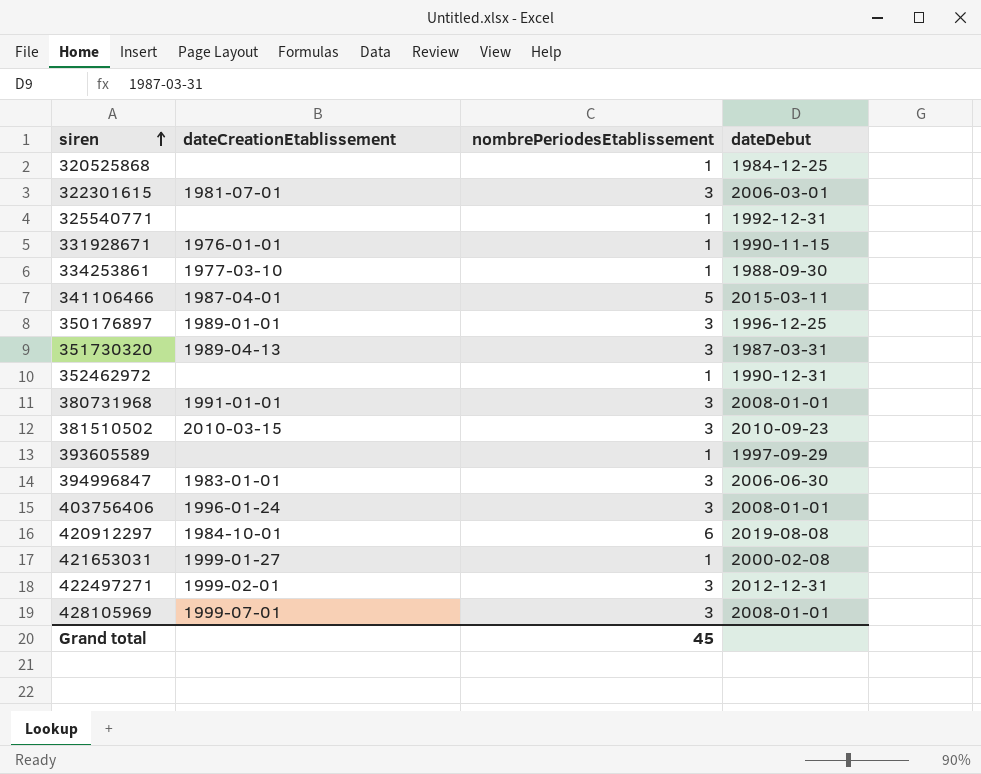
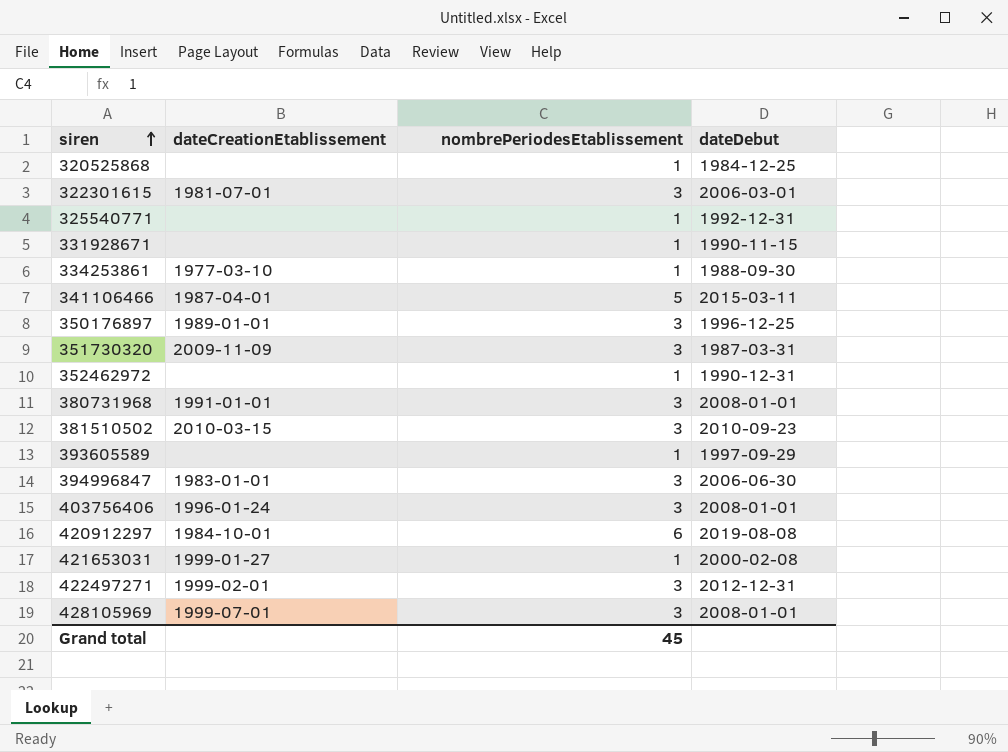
331928671 | dateCreationEtablissement: 1976-01-01 -> none
351730320 | dateCreationEtablissement: 1989-04-13 -> 2009-11-09

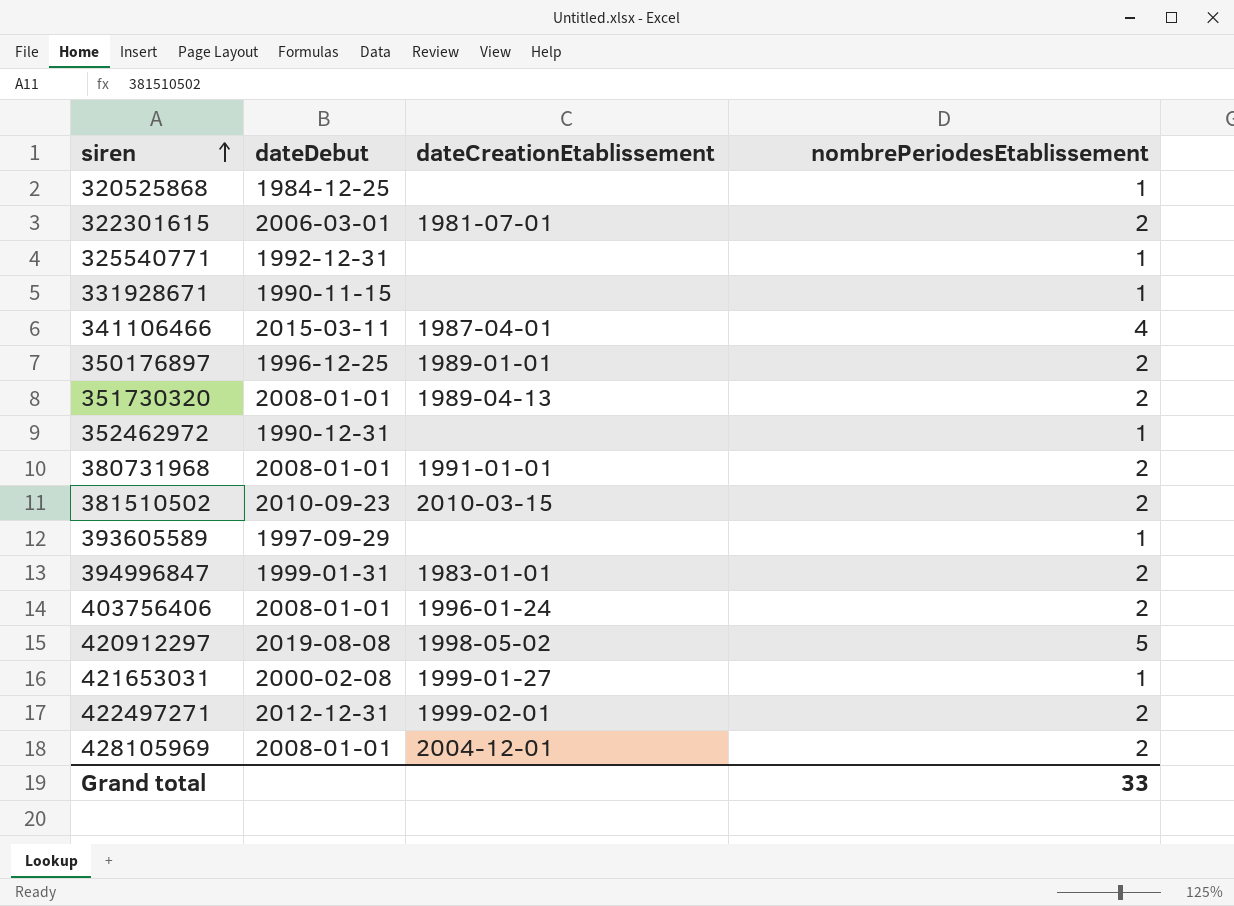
column dateDebut | position: 4 -> 2
row 334253861: 1977-03-10 | 1 | 1988-09-30 -> none
322301615 | nombrePeriodesEtablissement: 3 -> 2
341106466 | nombrePeriodesEtablissement: 5 -> 4
350176897 | nombrePeriodesEtablissement: 3 -> 2
351730320 | dateDebut: 1987-03-31 -> 2008-01-01
351730320 | dateCreationEtablissement: 2009-11-09 -> 1989-04-13
351730320 | nombrePeriodesEtablissement: 3 -> 2
380731968 | nombrePeriodesEtablissement: 3 -> 2
381510502 | nombrePeriodesEtablissement: 3 -> 2
394996847 | dateDebut: 2006-06-30 -> 1999-01-31
394996847 | nombrePeriodesEtablissement: 3 -> 2
403756406 | nombrePeriodesEtablissement: 3 -> 2
420912297 | dateCreationEtablissement: 1984-10-01 -> 1998-05-02
420912297 | nombrePeriodesEtablissement: 6 -> 5
422497271 | nombrePeriodesEtablissement: 3 -> 2
428105969 | dateCreationEtablissement: 1999-07-01 -> 2004-12-01
428105969 | nombrePeriodesEtablissement: 3 -> 2
Grand total | nombrePeriodesEtablissement: 45 -> 33

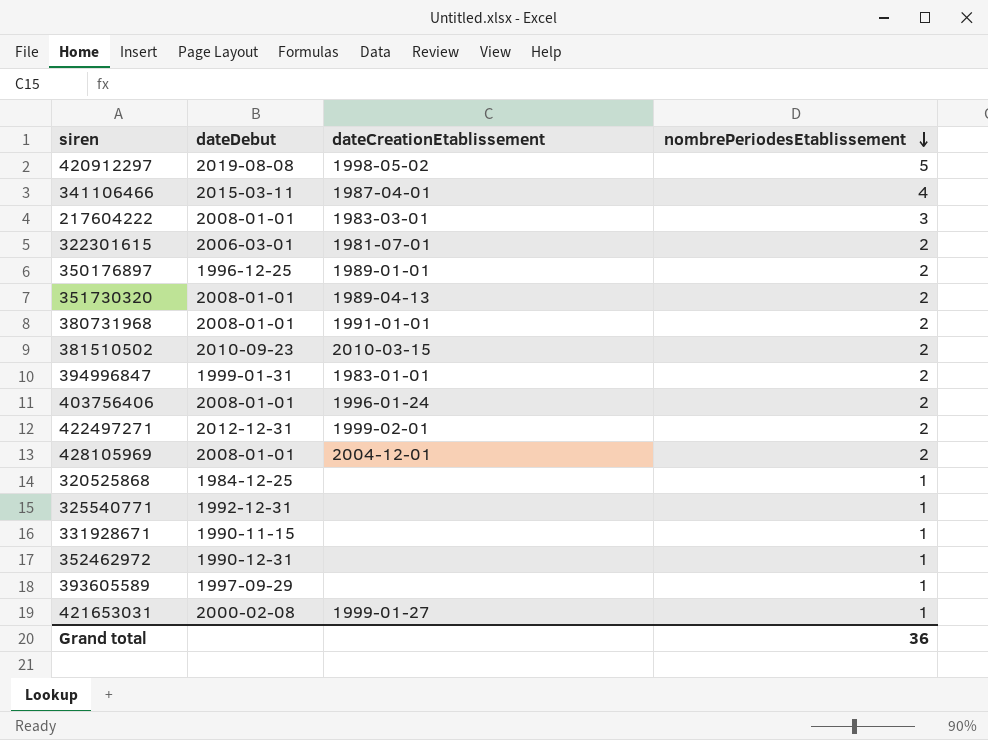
row order: siren ascending -> nombrePeriodesEtablissement descending
row 217604222: none -> 2008-01-01 | 1983-03-01 | 3
Grand total | nombrePeriodesEtablissement: 33 -> 36

